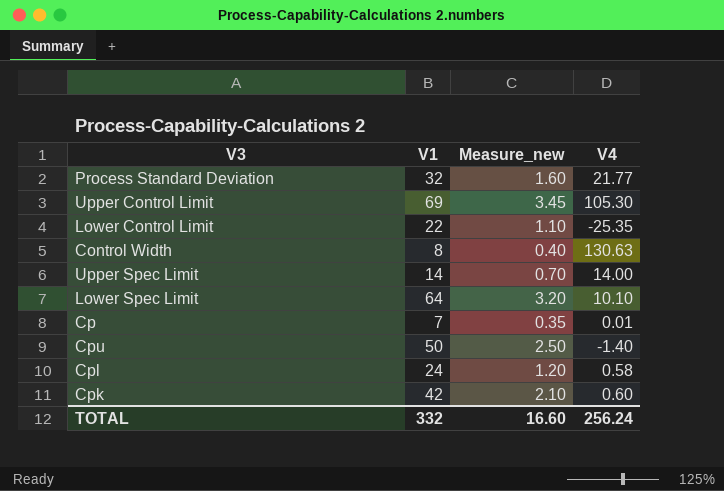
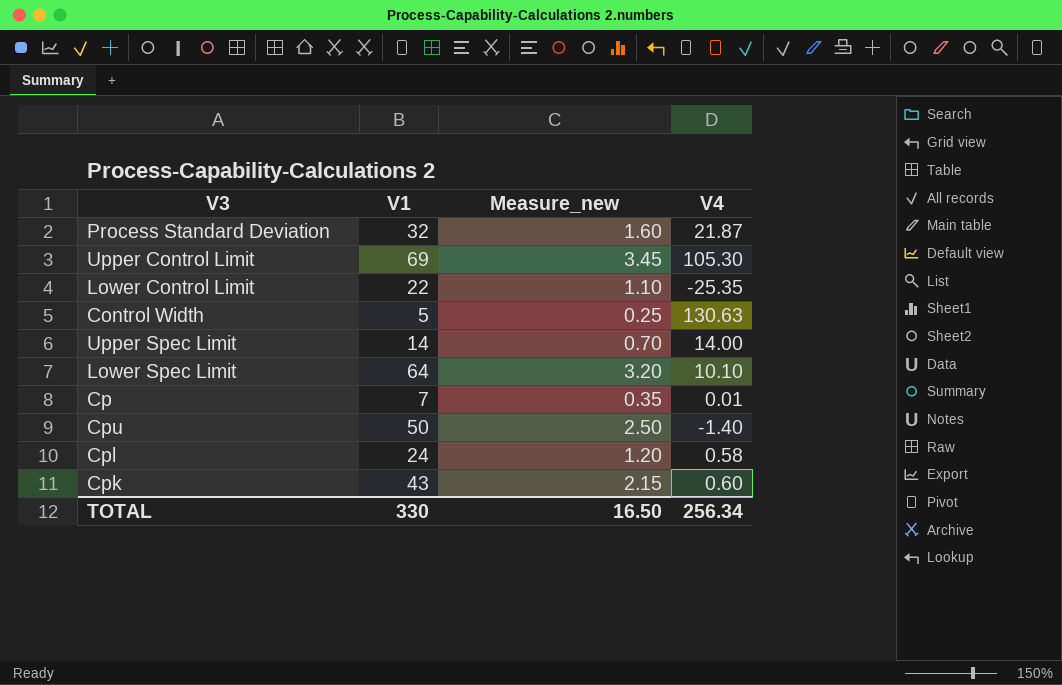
Process Standard Deviation | V4: 21.77 -> 21.87
Control Width | V1: 8 -> 5
Control Width | Measure_new: 0.40 -> 0.25
Cpk | V1: 42 -> 43
Cpk | Measure_new: 2.10 -> 2.15
TOTAL | V1: 332 -> 330
TOTAL | Measure_new: 16.60 -> 16.50
TOTAL | V4: 256.24 -> 256.34

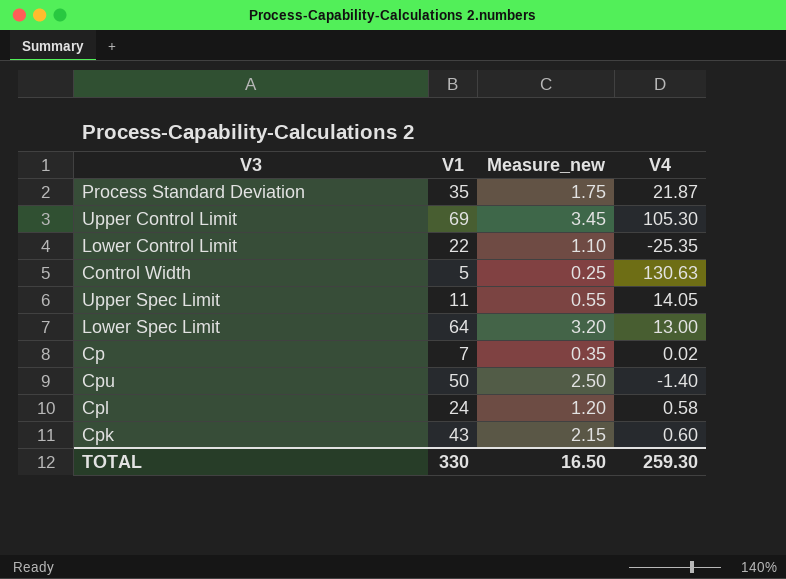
Process Standard Deviation | V1: 32 -> 35
Process Standard Deviation | Measure_new: 1.60 -> 1.75
Upper Spec Limit | V1: 14 -> 11
Upper Spec Limit | Measure_new: 0.70 -> 0.55
Upper Spec Limit | V4: 14.00 -> 14.05
Lower Spec Limit | V4: 10.10 -> 13.00
Cp | V4: 0.01 -> 0.02
TOTAL | V4: 256.34 -> 259.30

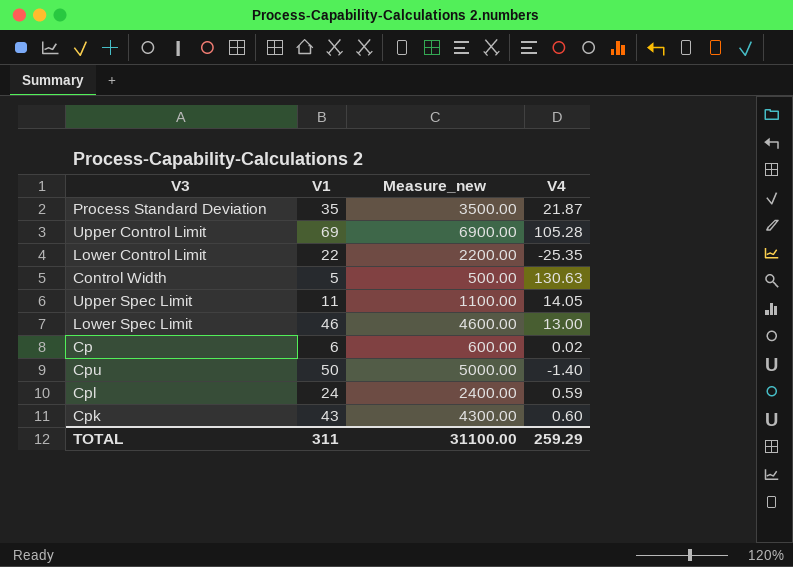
column Measure_new | formula: [V1] * 0.05 -> [V1] * 100
Upper Control Limit | V4: 105.30 -> 105.28
Lower Spec Limit | V1: 64 -> 46
Cp | V1: 7 -> 6
Cpl | V4: 0.58 -> 0.59
TOTAL | V1: 330 -> 311
TOTAL | Measure_new: 16.50 -> 31100.00
TOTAL | V4: 259.30 -> 259.29

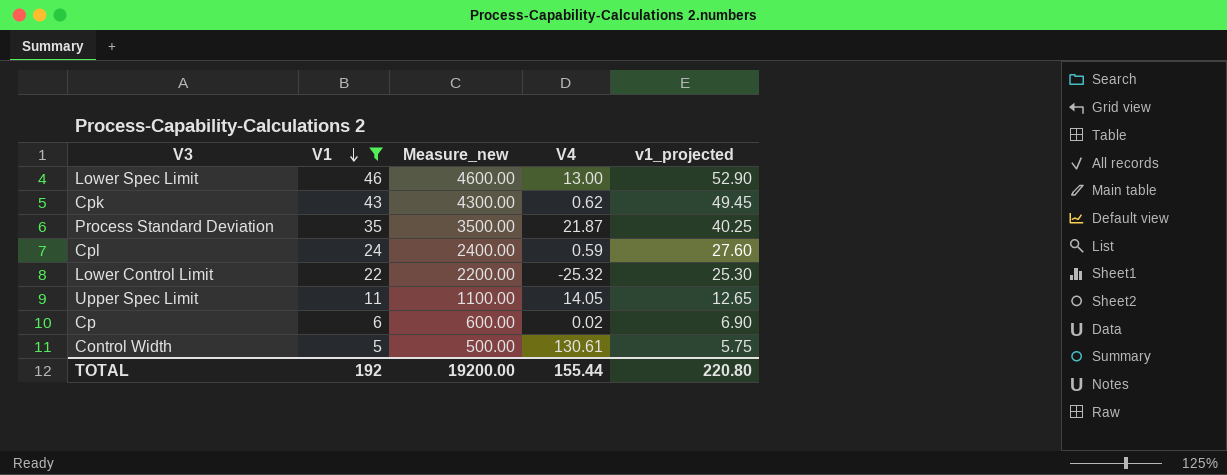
filter: none -> V1 <= 46
row order: none -> V1 descending
column v1_projected | formula: none -> [V1] * 1.15
Cpk | V4: 0.60 -> 0.62
Lower Control Limit | V4: -25.35 -> -25.32
Control Width | V4: 130.63 -> 130.61
TOTAL | V1: 311 -> 192
TOTAL | Measure_new: 31100.00 -> 19200.00
TOTAL | V4: 259.29 -> 155.44

